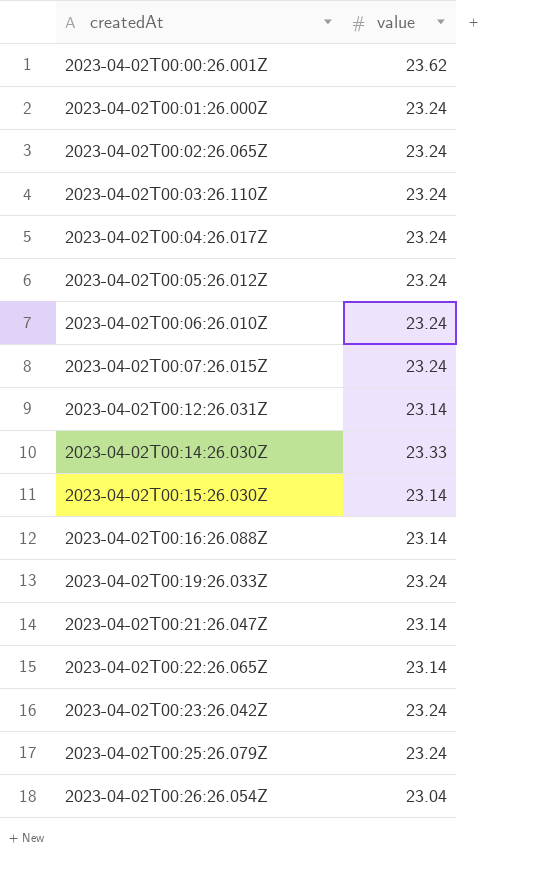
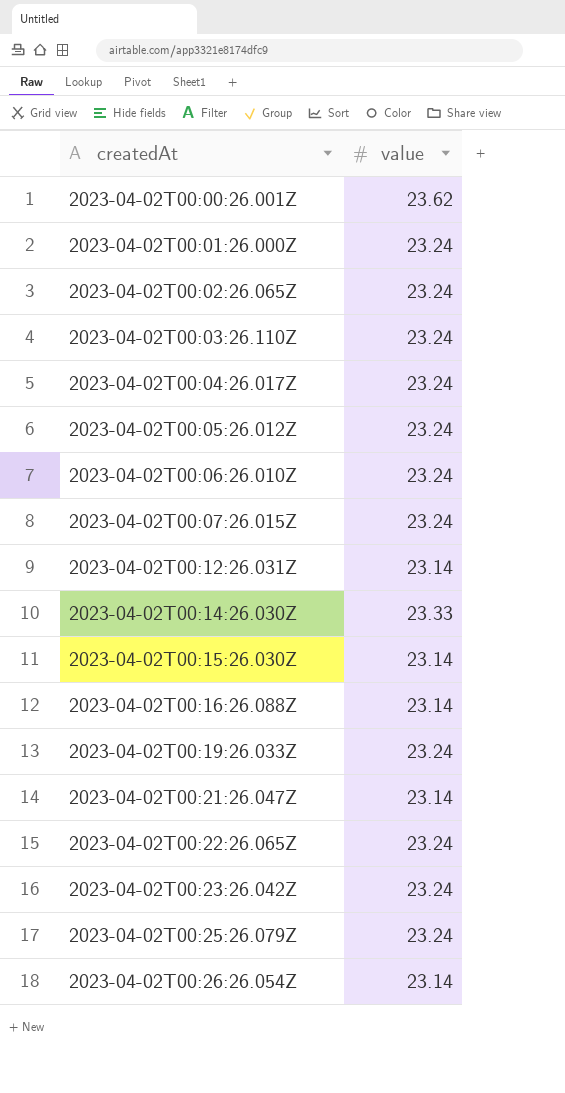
2023-04-02T00:22:26.065Z | value: 23.14 -> 23.24
2023-04-02T00:26:26.054Z | value: 23.04 -> 23.14

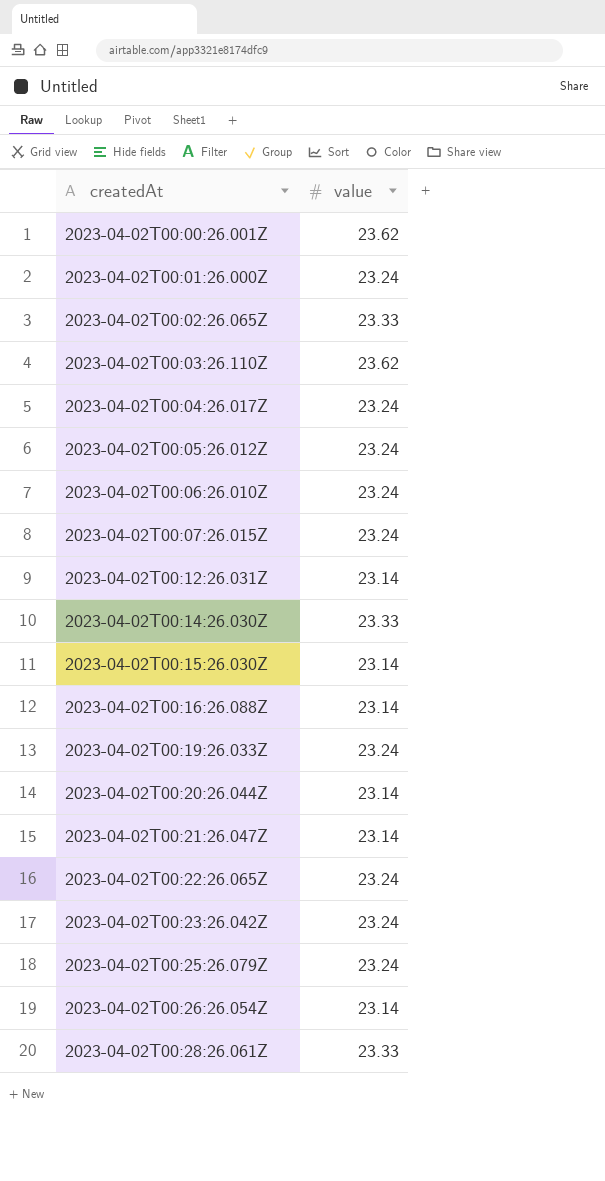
2023-04-02T00:02:26.065Z | value: 23.24 -> 23.33
2023-04-02T00:03:26.110Z | value: 23.24 -> 23.62
row 2023-04-02T00:20:26.044Z: none -> 23.14
row 2023-04-02T00:28:26.061Z: none -> 23.33

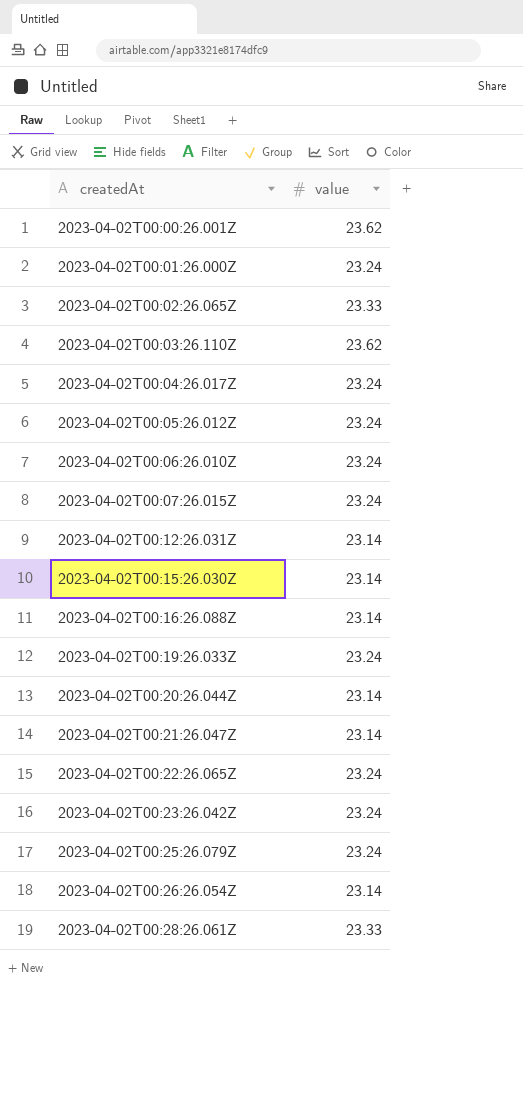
row 2023-04-02T00:14:26.030Z: 23.33 -> none

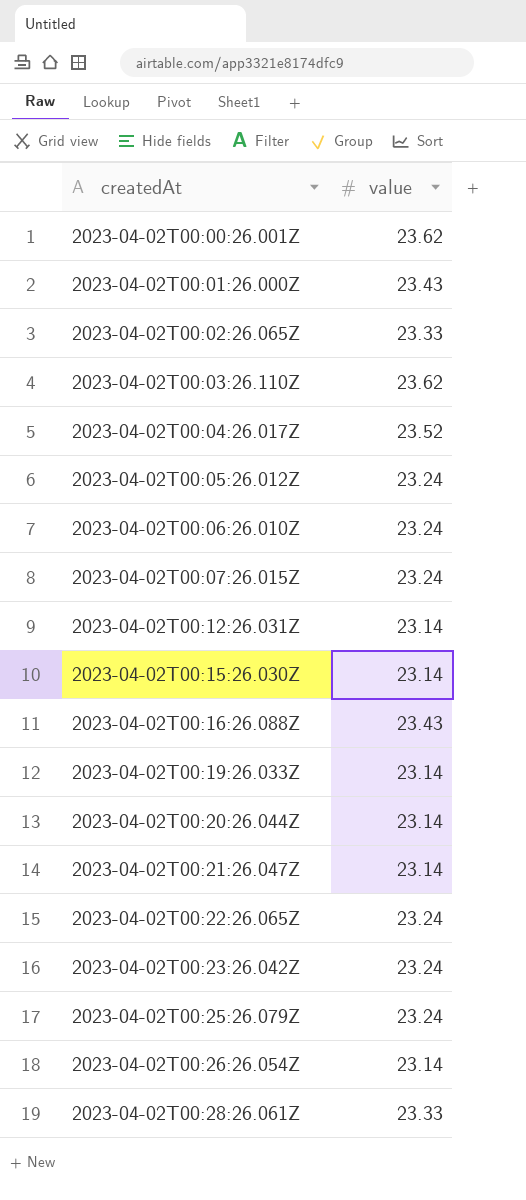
2023-04-02T00:01:26.000Z | value: 23.24 -> 23.43
2023-04-02T00:04:26.017Z | value: 23.24 -> 23.52
2023-04-02T00:16:26.088Z | value: 23.14 -> 23.43
2023-04-02T00:19:26.033Z | value: 23.24 -> 23.14

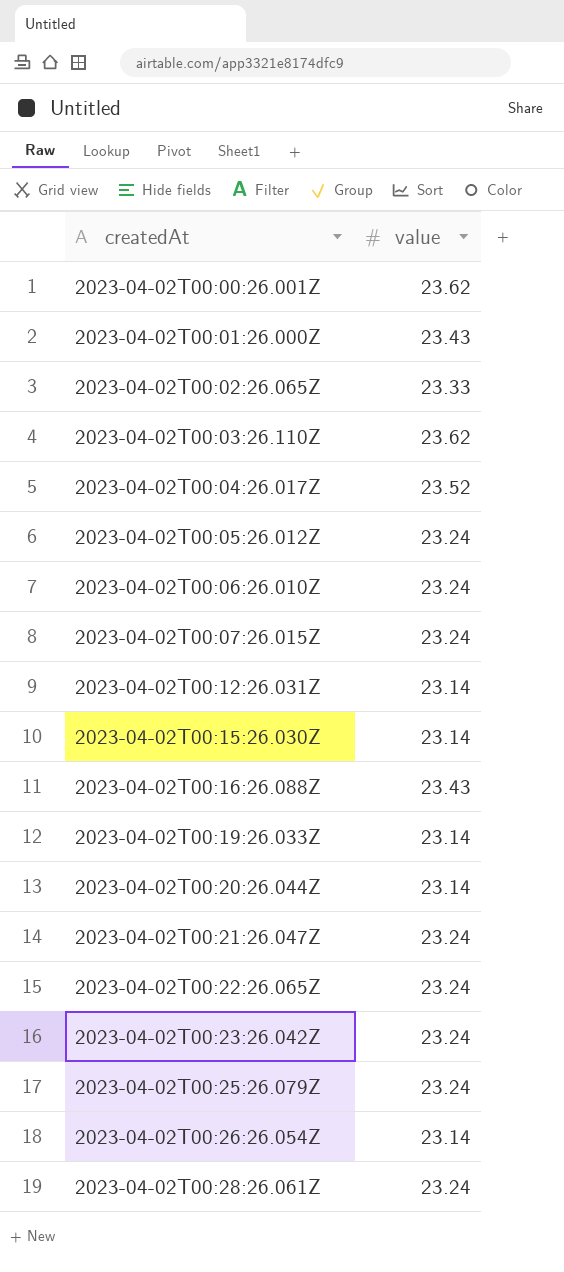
2023-04-02T00:21:26.047Z | value: 23.14 -> 23.24
2023-04-02T00:28:26.061Z | value: 23.33 -> 23.24

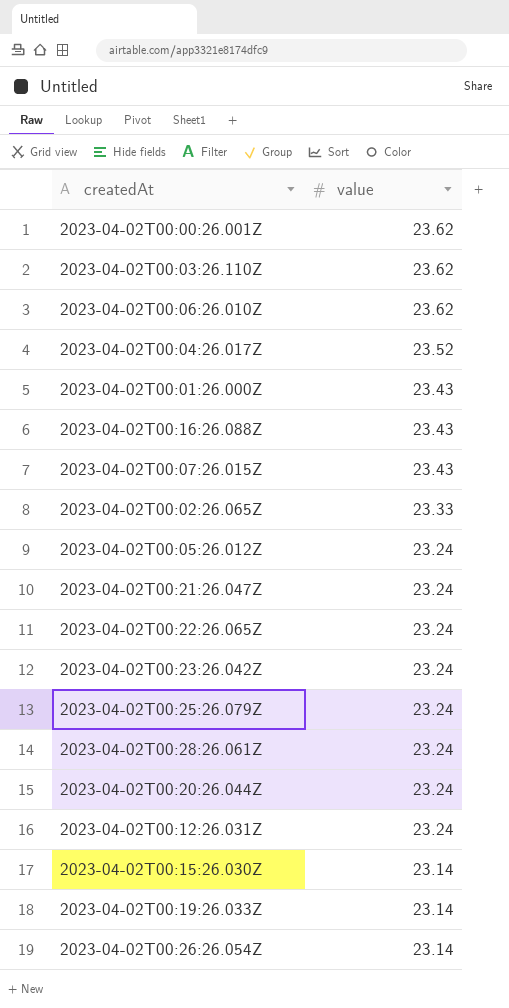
row order: createdAt ascending -> value descending
2023-04-02T00:06:26.010Z | value: 23.24 -> 23.62
2023-04-02T00:07:26.015Z | value: 23.24 -> 23.43
2023-04-02T00:20:26.044Z | value: 23.14 -> 23.24
2023-04-02T00:12:26.031Z | value: 23.14 -> 23.24

